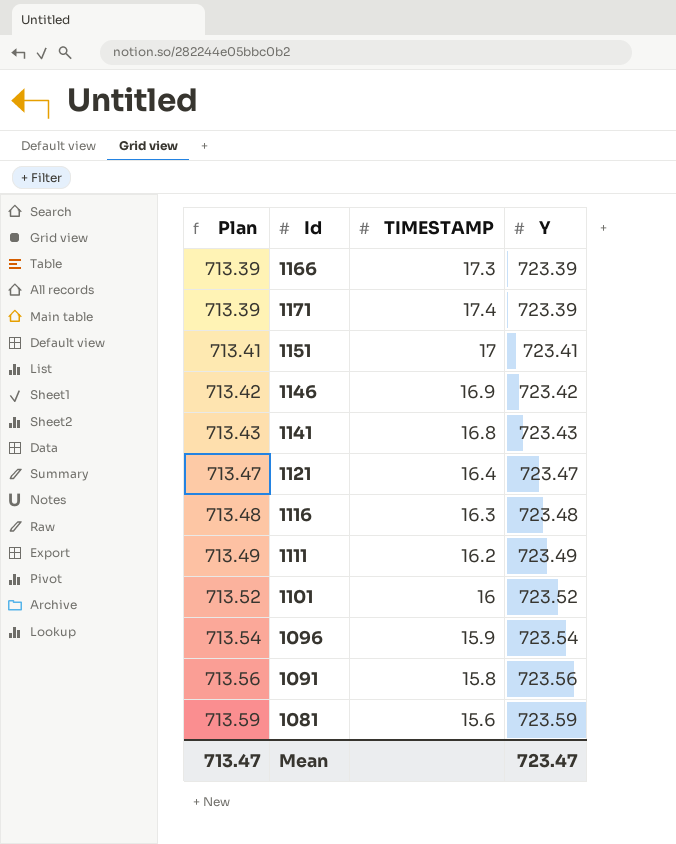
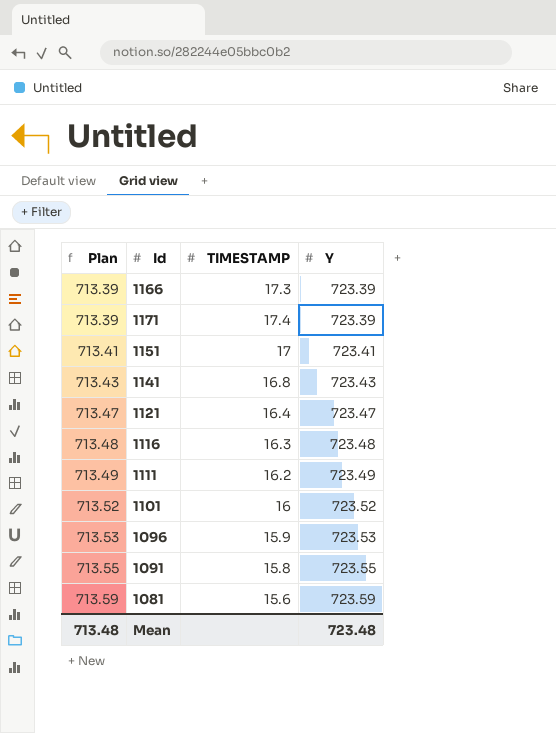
row 1146: 713.42 | 16.9 | 723.42 -> none
1096 | Plan: 713.54 -> 713.53
1096 | Y: 723.54 -> 723.53
1091 | Plan: 713.56 -> 713.55
1091 | Y: 723.56 -> 723.55
Mean | Plan: 713.47 -> 713.48
Mean | Y: 723.47 -> 723.48

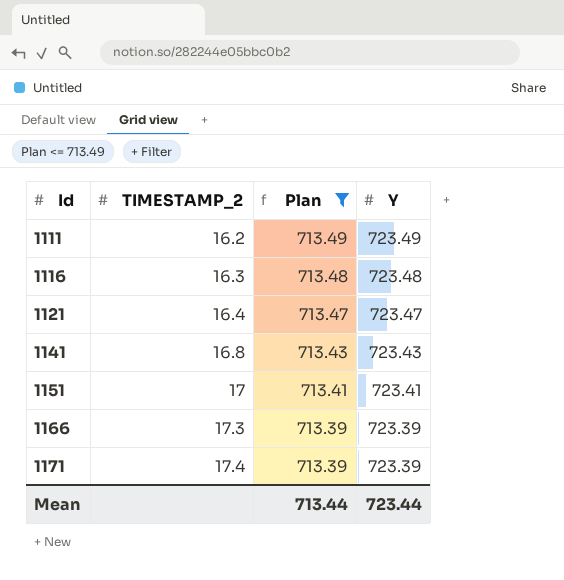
filter: none -> Plan <= 713.49
row order: Plan ascending -> Id ascending
column name: TIMESTAMP -> TIMESTAMP_2
column Plan | position: 1 -> 3
Mean | Plan: 713.48 -> 713.44
Mean | Y: 723.48 -> 723.44

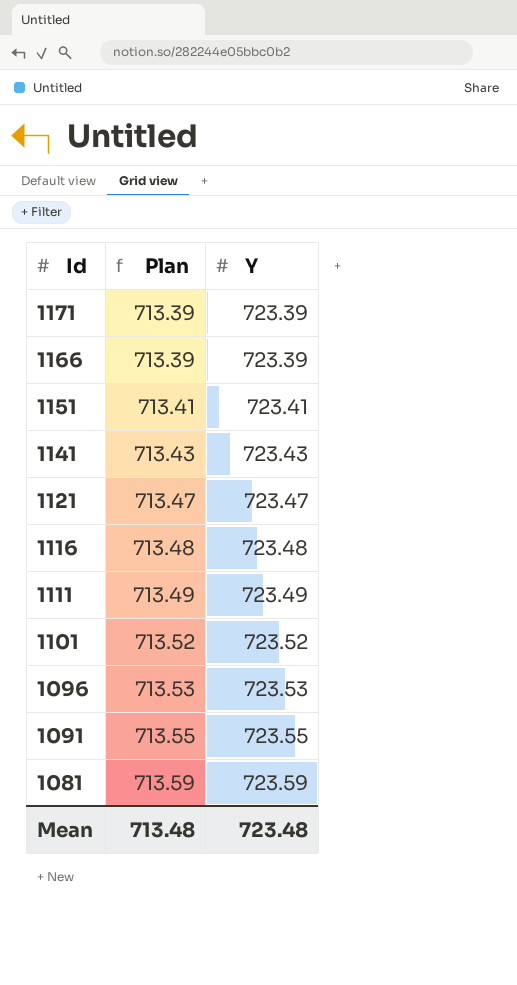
filter: Plan <= 713.49 -> none
row order: Id ascending -> Id descending
column TIMESTAMP_2 | position: 2 -> none
Mean | Plan: 713.44 -> 713.48
Mean | Y: 723.44 -> 723.48

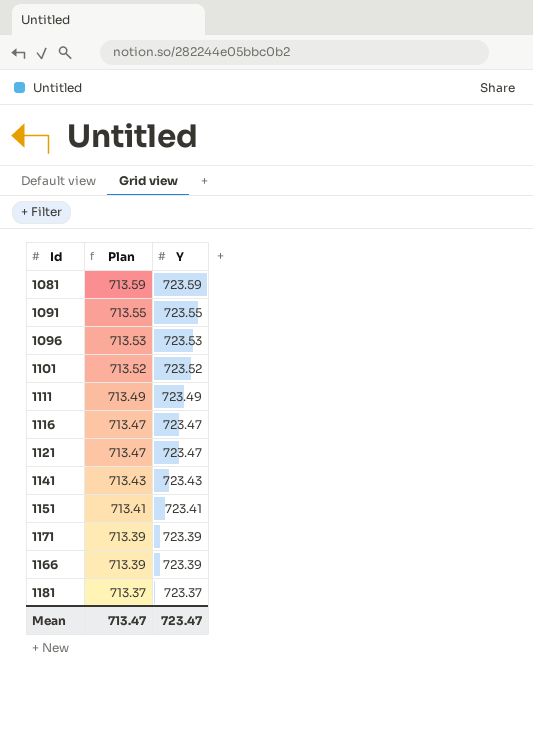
row order: Id descending -> Plan descending
1116 | Plan: 713.48 -> 713.47
1116 | Y: 723.48 -> 723.47
row 1181: none -> 713.37 | 723.37
Mean | Plan: 713.48 -> 713.47
Mean | Y: 723.48 -> 723.47

